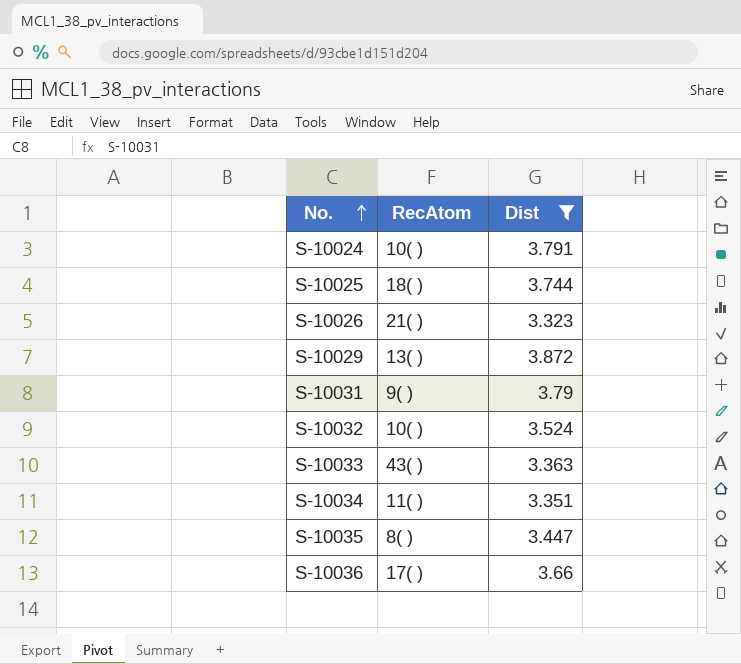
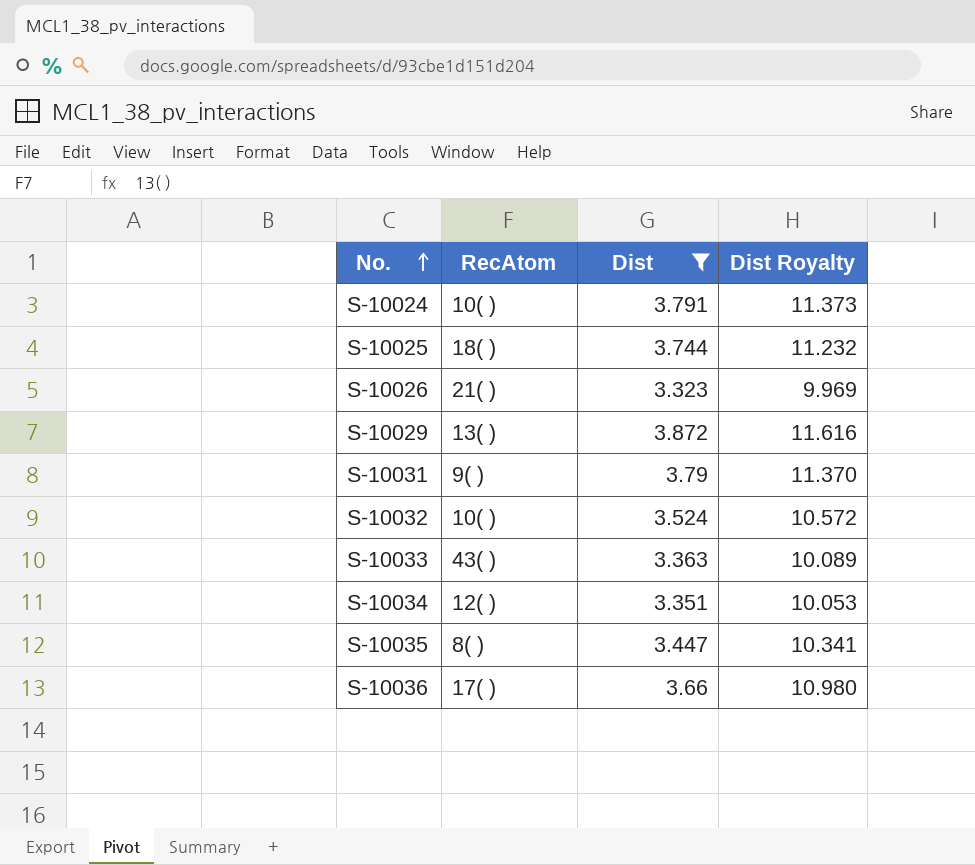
column Dist Royalty | formula: none -> [Dist] * 3
S-10034 | RecAtom: 11( ) -> 12( )

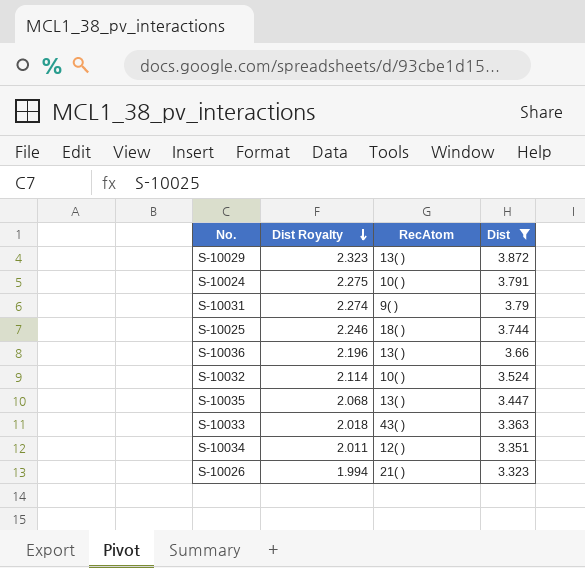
row order: No. ascending -> Dist Royalty descending
column Dist Royalty | formula: [Dist] * 3 -> [Dist] * 0.6
column Dist Royalty | position: 4 -> 2
S-10036 | RecAtom: 17( ) -> 13( )
S-10035 | RecAtom: 8( ) -> 13( )

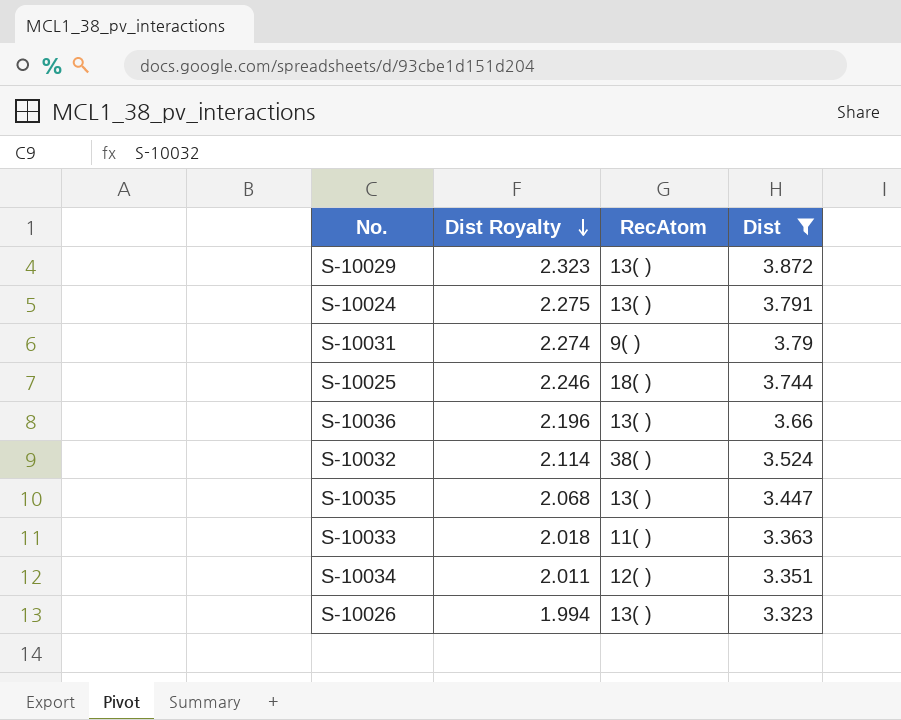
S-10024 | RecAtom: 10( ) -> 13( )
S-10032 | RecAtom: 10( ) -> 38( )
S-10033 | RecAtom: 43( ) -> 11( )
S-10026 | RecAtom: 21( ) -> 13( )

